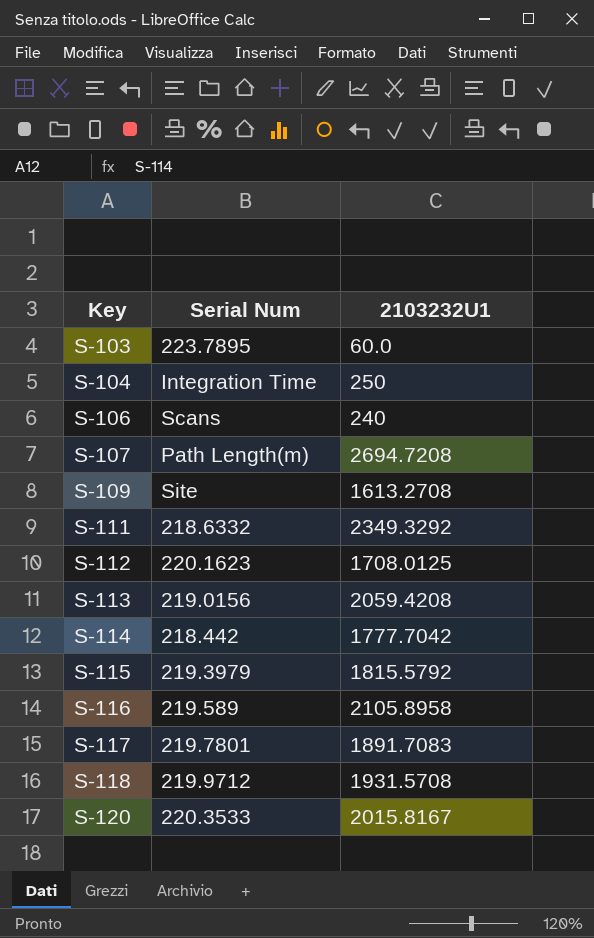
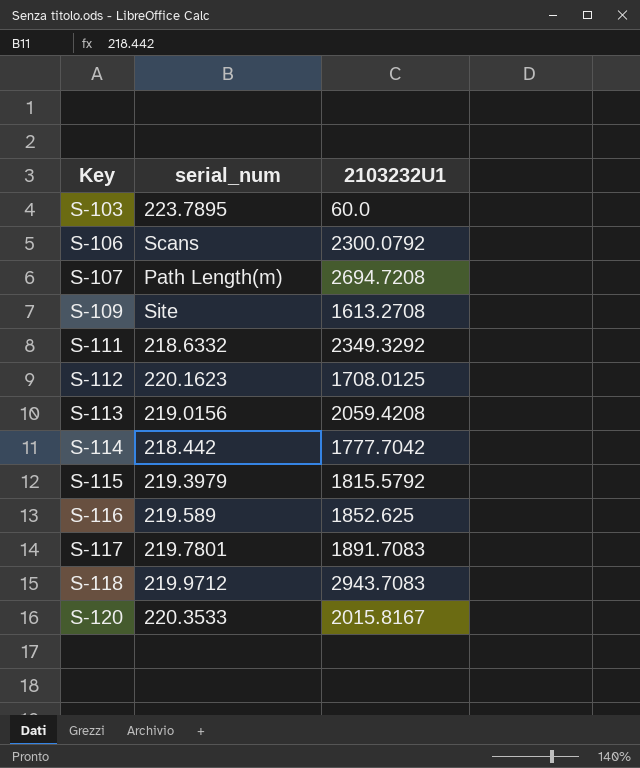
column name: Serial Num -> serial_num
row S-104: Integration Time | 250 -> none
S-106 | 2103232U1: 240 -> 2300.0792
S-116 | 2103232U1: 2105.8958 -> 1852.625
S-118 | 2103232U1: 1931.5708 -> 2943.7083

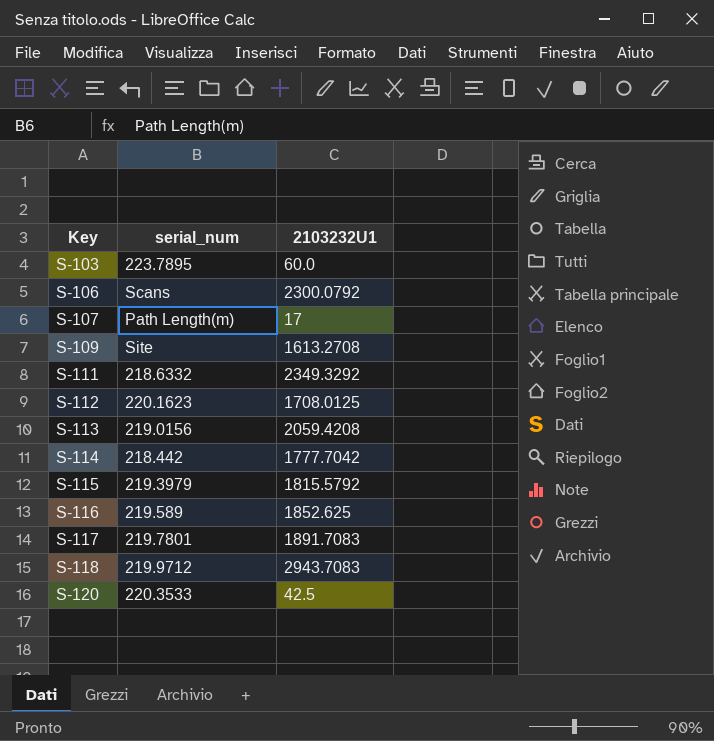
S-107 | 2103232U1: 2694.7208 -> 17
S-120 | 2103232U1: 2015.8167 -> 42.5

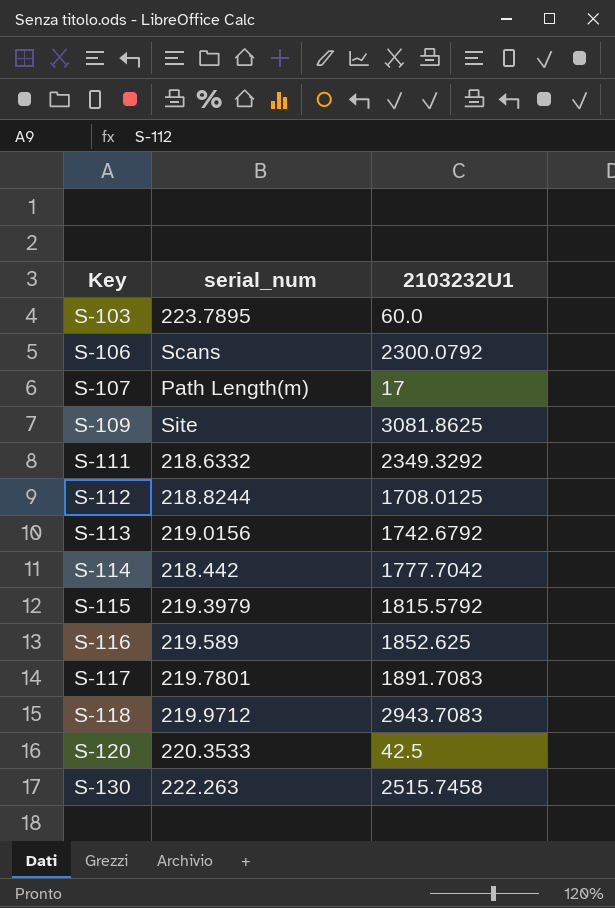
S-109 | 2103232U1: 1613.2708 -> 3081.8625
S-112 | serial_num: 220.1623 -> 218.8244
S-113 | 2103232U1: 2059.4208 -> 1742.6792
row S-130: none -> 222.263 | 2515.7458

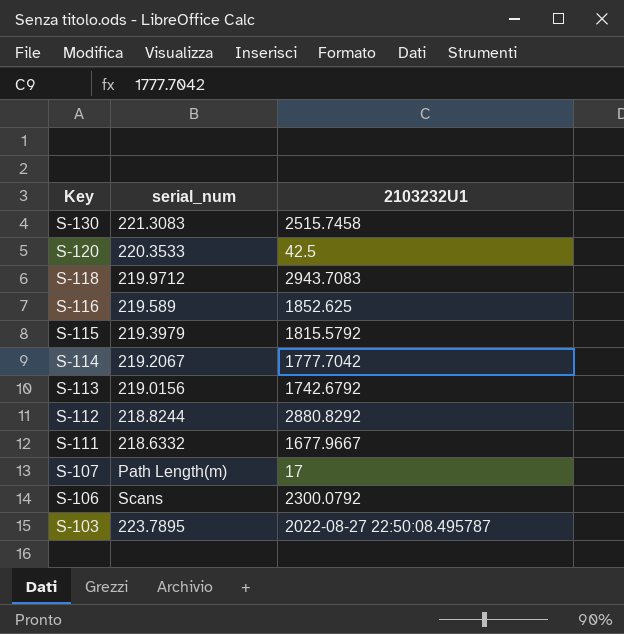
row order: Key ascending -> Key descending
row S-109: Site | 3081.8625 -> none
row S-117: 219.7801 | 1891.7083 -> none
S-130 | serial_num: 222.263 -> 221.3083
S-114 | serial_num: 218.442 -> 219.2067
S-112 | 2103232U1: 1708.0125 -> 2880.8292
S-111 | 2103232U1: 2349.3292 -> 1677.9667
S-103 | 2103232U1: 60.0 -> 2022-08-27 22:50:08.495787

